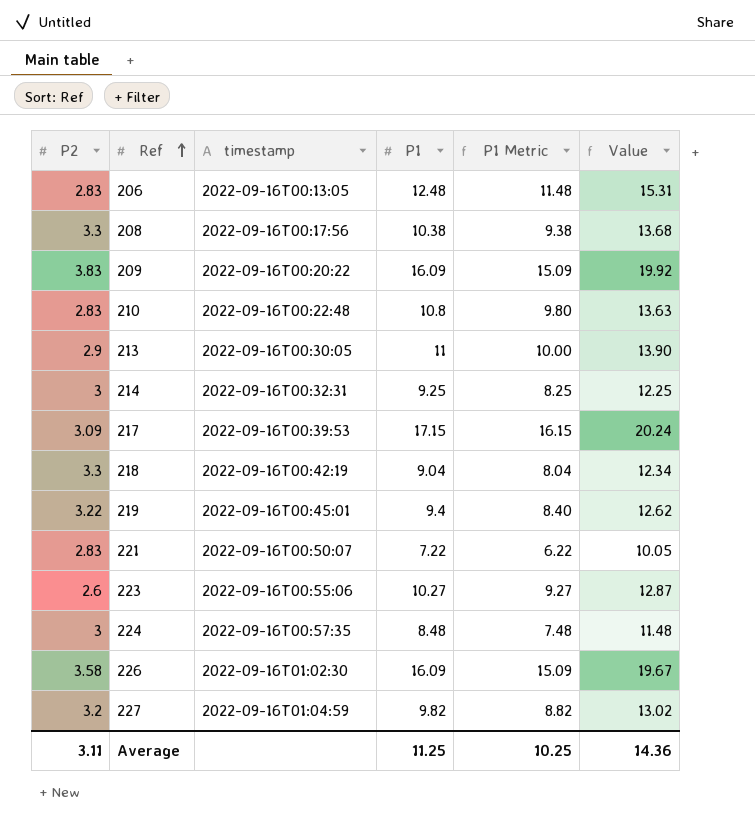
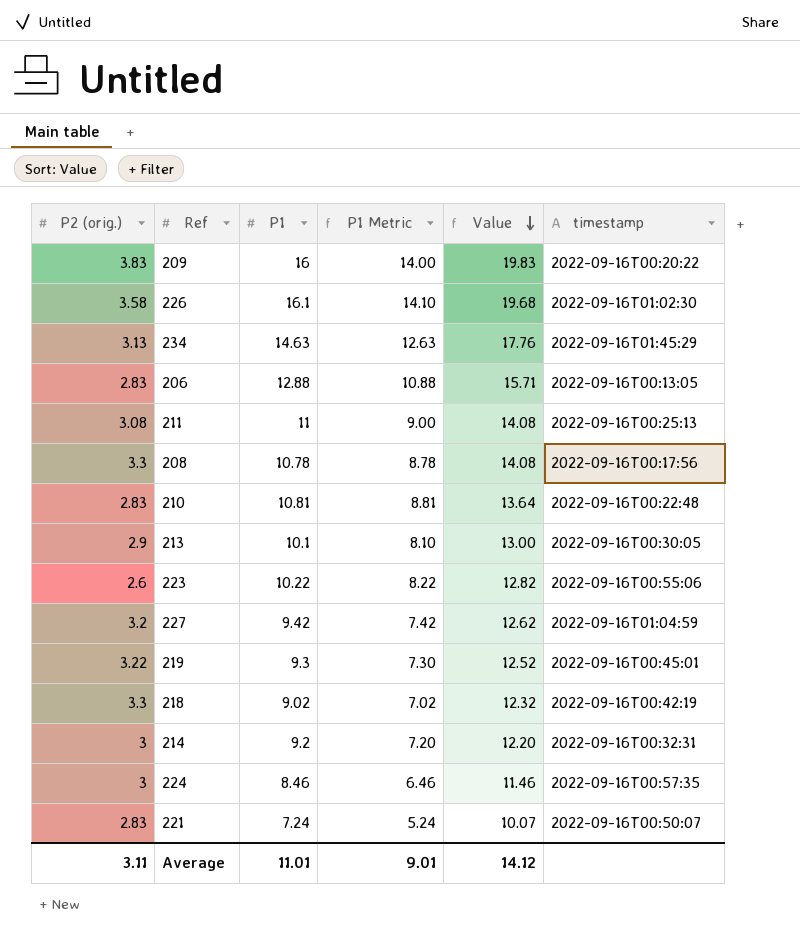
row order: Ref ascending -> Value descending
column name: P2 -> P2 (orig.)
column P1 Metric | formula: [P1] - 1 -> [P1] - 2
column timestamp | position: 3 -> 6
row 217: 3.09 | 2022-09-16T00:39:53 | 17.15 | 16.15 | 20.24 -> none
209 | P1: 16.09 -> 16
209 | Value: 19.92 -> 19.83
226 | P1: 16.09 -> 16.1
226 | Value: 19.67 -> 19.68
row 234: none -> 3.13 | 14.63 | 12.63 | 17.76 | 2022-09-16T01:45:29
206 | P1: 12.48 -> 12.88
206 | Value: 15.31 -> 15.71
row 211: none -> 3.08 | 11 | 9.00 | 14.08 | 2022-09-16T00:25:13
208 | P1: 10.38 -> 10.78
208 | Value: 13.68 -> 14.08
210 | P1: 10.8 -> 10.81
210 | Value: 13.63 -> 13.64
213 | P1: 11 -> 10.1
213 | Value: 13.90 -> 13.00
223 | P1: 10.27 -> 10.22
223 | Value: 12.87 -> 12.82
227 | P1: 9.82 -> 9.42
227 | Value: 13.02 -> 12.62
219 | P1: 9.4 -> 9.3
219 | Value: 12.62 -> 12.52
218 | P1: 9.04 -> 9.02
218 | Value: 12.34 -> 12.32
214 | P1: 9.25 -> 9.2
214 | Value: 12.25 -> 12.20
224 | P1: 8.48 -> 8.46
224 | Value: 11.48 -> 11.46
221 | P1: 7.22 -> 7.24
221 | Value: 10.05 -> 10.07
Average | P1: 11.25 -> 11.01
Average | P1 Metric: 10.25 -> 9.01
Average | Value: 14.36 -> 14.12

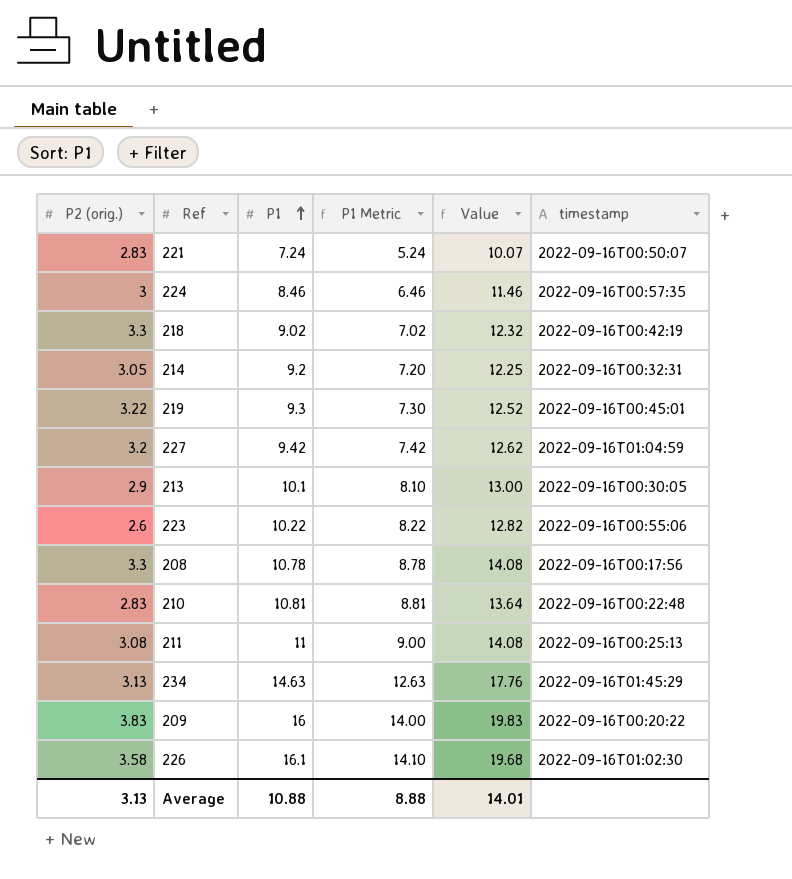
row order: Value descending -> P1 ascending
row 206: 2.83 | 12.88 | 10.88 | 15.71 | 2022-09-16T00:13:05 -> none
214 | P2 (orig.): 3 -> 3.05
214 | Value: 12.20 -> 12.25
Average | P2 (orig.): 3.11 -> 3.13
Average | P1: 11.01 -> 10.88
Average | P1 Metric: 9.01 -> 8.88
Average | Value: 14.12 -> 14.01

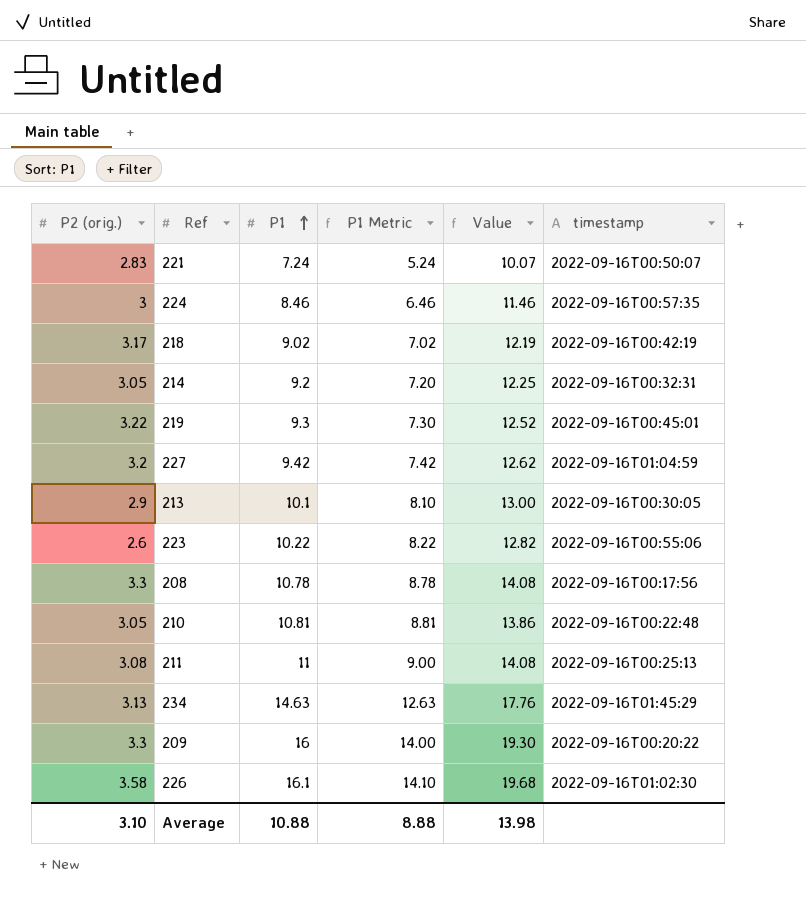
218 | P2 (orig.): 3.3 -> 3.17
218 | Value: 12.32 -> 12.19
210 | P2 (orig.): 2.83 -> 3.05
210 | Value: 13.64 -> 13.86
209 | P2 (orig.): 3.83 -> 3.3
209 | Value: 19.83 -> 19.30
Average | P2 (orig.): 3.13 -> 3.10
Average | Value: 14.01 -> 13.98

